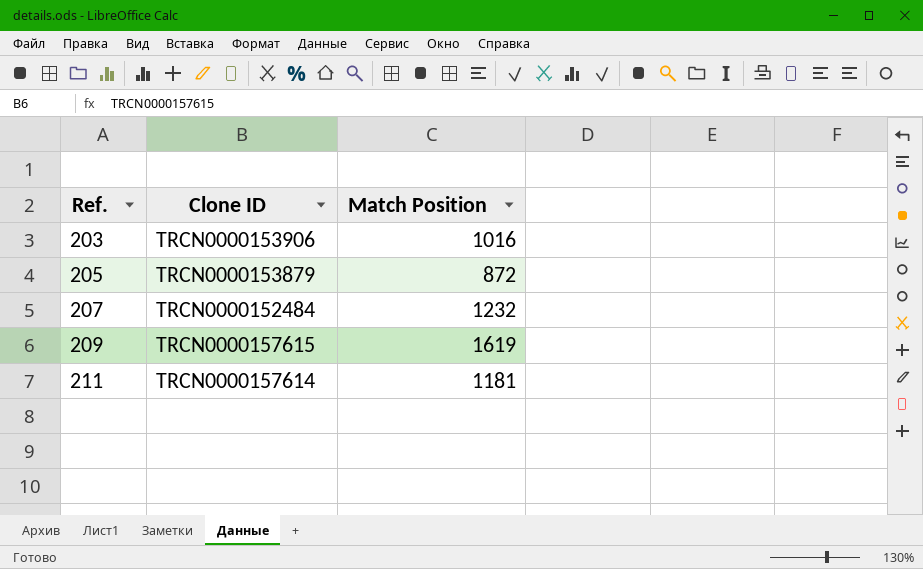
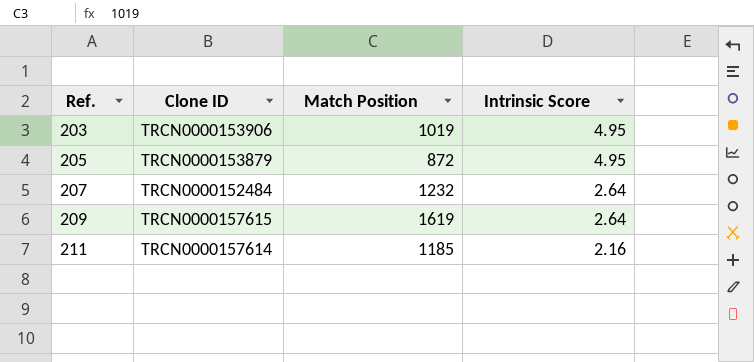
column Intrinsic Score | position: none -> 4
203 | Match Position: 1016 -> 1019
211 | Match Position: 1181 -> 1185

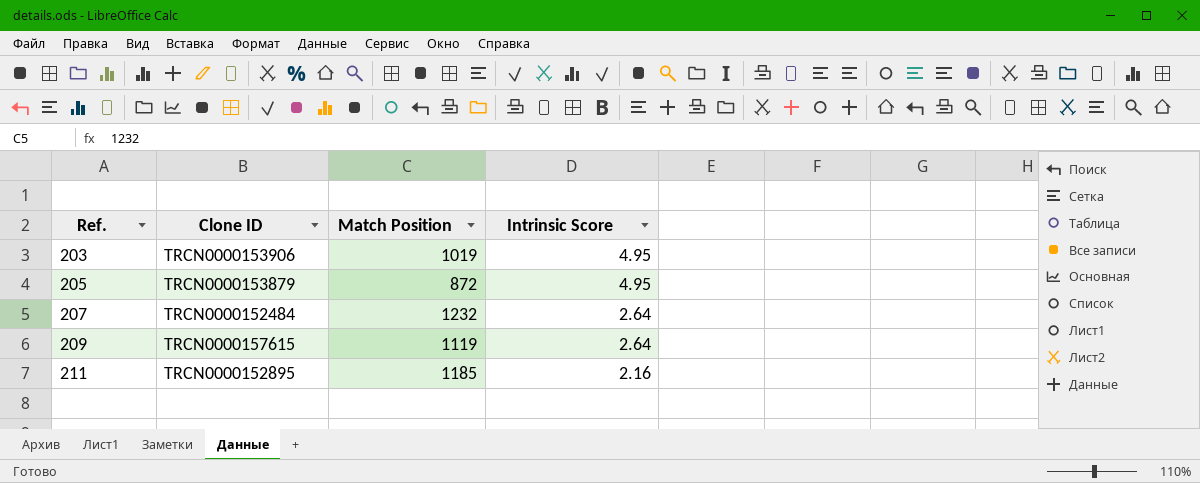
209 | Match Position: 1619 -> 1119
211 | Clone ID: TRCN0000157614 -> TRCN0000152895

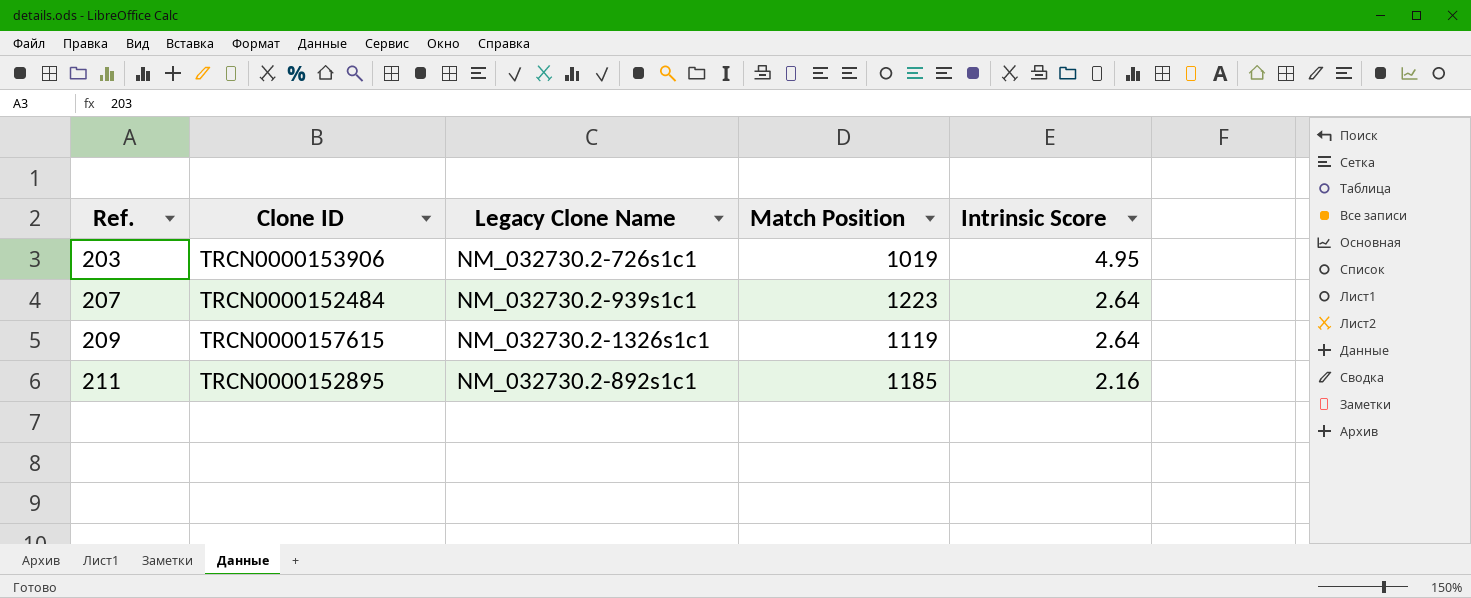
column Legacy Clone Name | position: none -> 3
row 205: TRCN0000153879 | 872 | 4.95 -> none
207 | Match Position: 1232 -> 1223

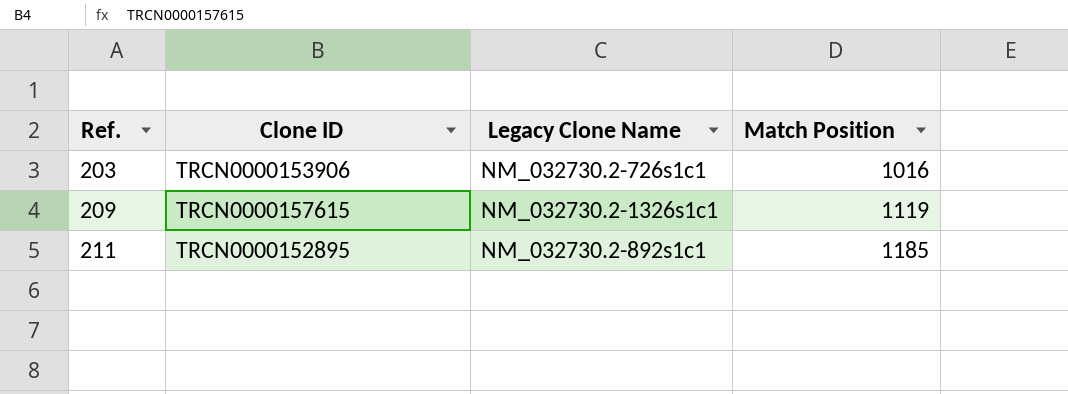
column Intrinsic Score | position: 5 -> none
row 207: TRCN0000152484 | NM_032730.2-939s1c1 | 1223 | 2.64 -> none
203 | Match Position: 1019 -> 1016

